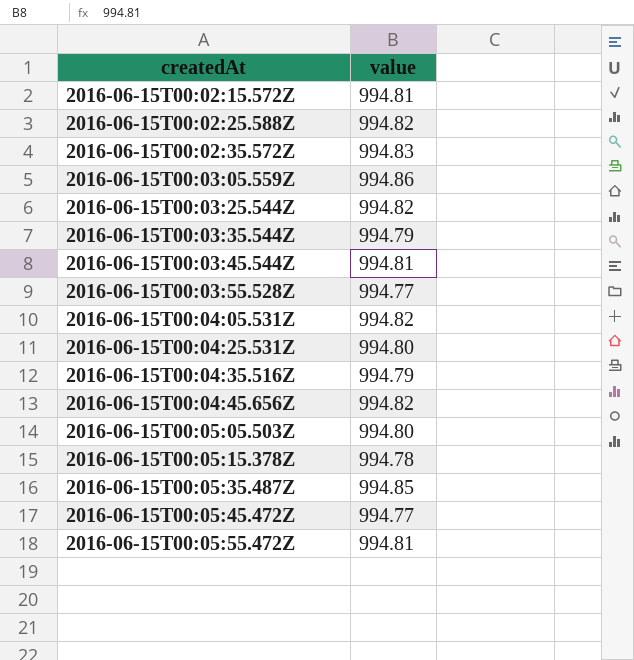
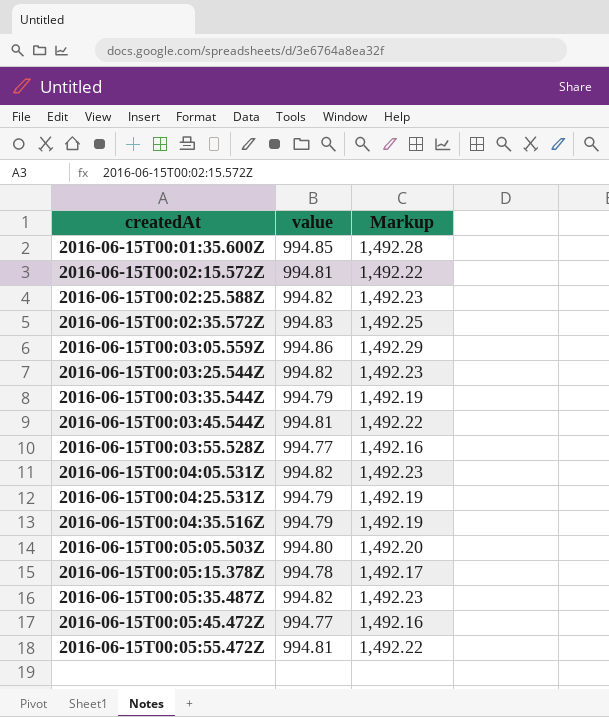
column Markup | formula: none -> [value] * 1.5
row 2016-06-15T00:04:45.656Z: 994.82 -> none
row 2016-06-15T00:01:35.600Z: none -> 994.85 | 1,492.28
2016-06-15T00:04:25.531Z | value: 994.80 -> 994.79
2016-06-15T00:05:35.487Z | value: 994.85 -> 994.82

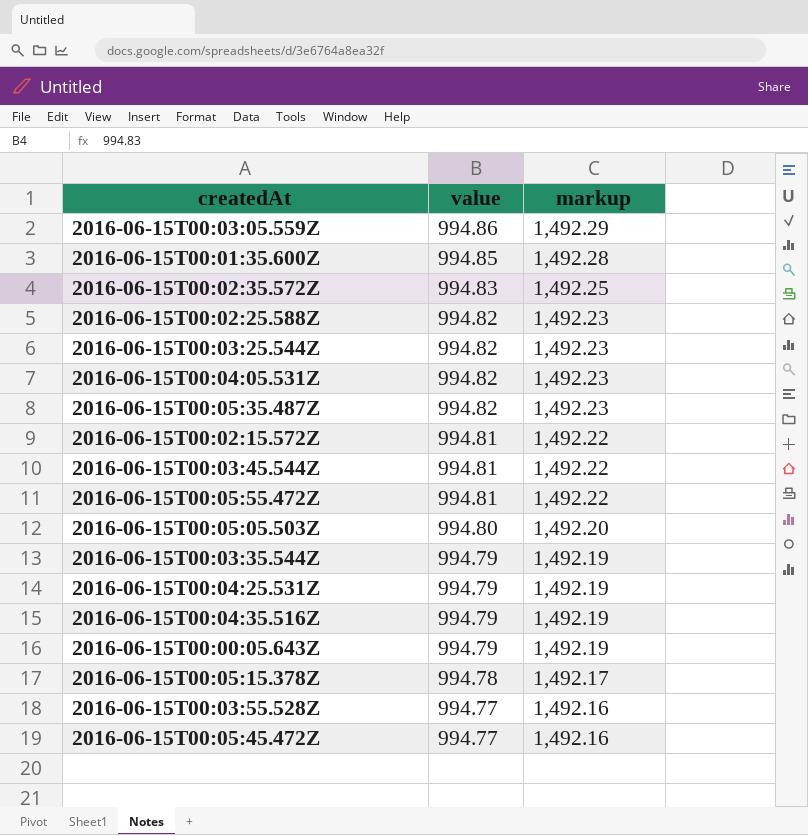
row order: createdAt ascending -> value descending
column name: Markup -> markup
row 2016-06-15T00:00:05.643Z: none -> 994.79 | 1,492.19

